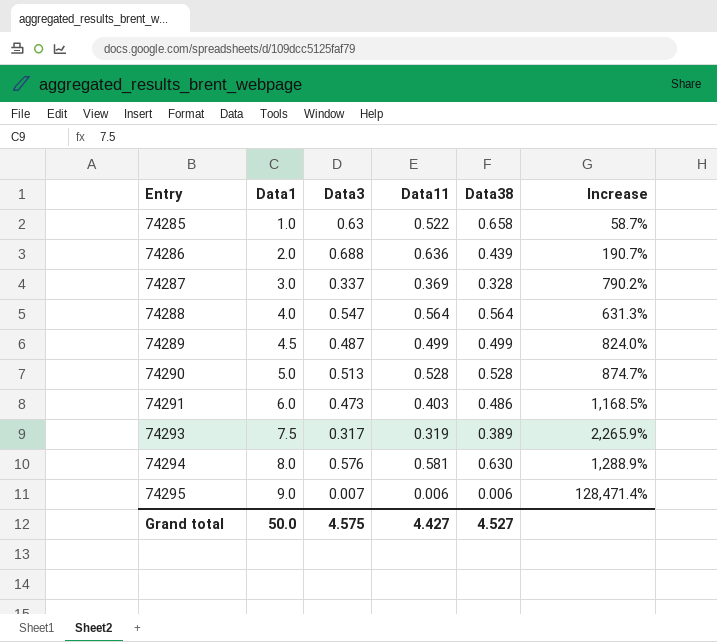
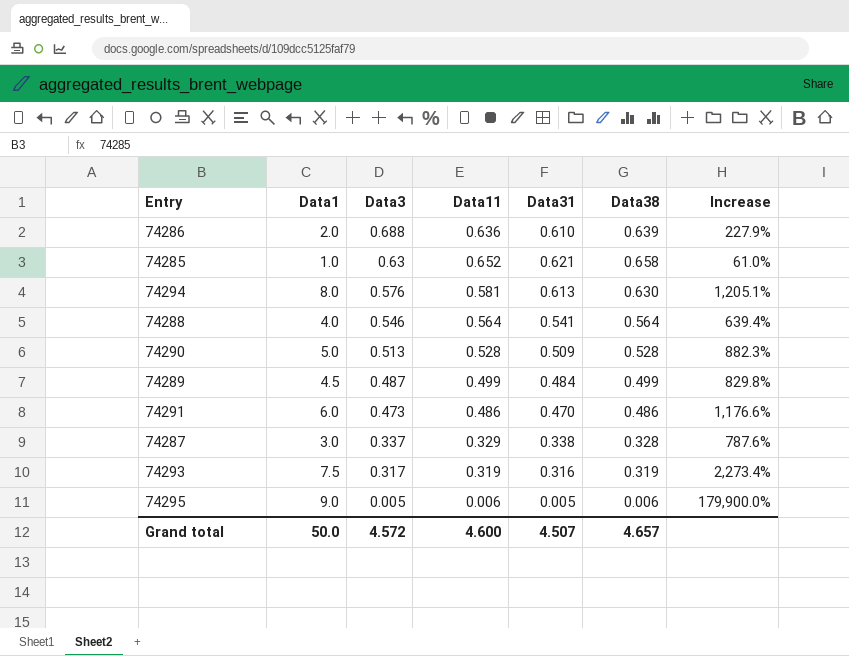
row order: Entry ascending -> Data3 descending
column Data31 | position: none -> 5
column Increase | formula: ([Data1] - [Data3]) / [Data3] -> ([Data1] - [Data31]) / [Data31]
74286 | Data38: 0.439 -> 0.639
74285 | Data11: 0.522 -> 0.652
74288 | Data3: 0.547 -> 0.546
74291 | Data11: 0.403 -> 0.486
74287 | Data11: 0.369 -> 0.329
74293 | Data38: 0.389 -> 0.319
74295 | Data3: 0.007 -> 0.005
Grand total | Data3: 4.575 -> 4.572
Grand total | Data11: 4.427 -> 4.600
Grand total | Data38: 4.527 -> 4.657

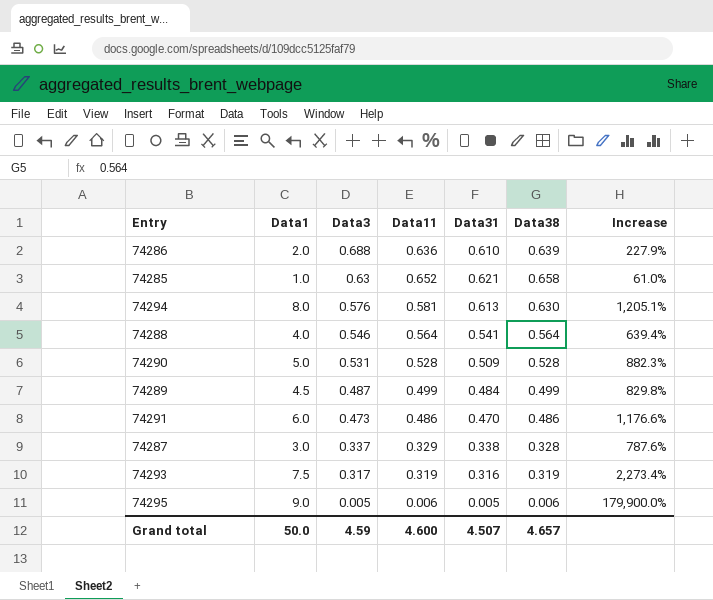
74290 | Data3: 0.513 -> 0.531
Grand total | Data3: 4.572 -> 4.59

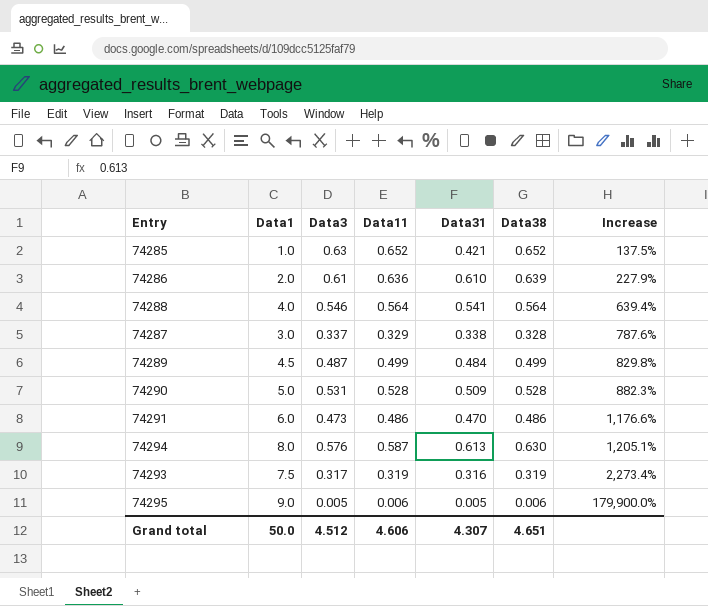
row order: Data3 descending -> Increase ascending
74285 | Data31: 0.621 -> 0.421
74285 | Data38: 0.658 -> 0.652
74285 | Increase: 61.0% -> 137.5%
74286 | Data3: 0.688 -> 0.61
74294 | Data11: 0.581 -> 0.587
Grand total | Data3: 4.59 -> 4.512
Grand total | Data11: 4.600 -> 4.606
Grand total | Data31: 4.507 -> 4.307
Grand total | Data38: 4.657 -> 4.651

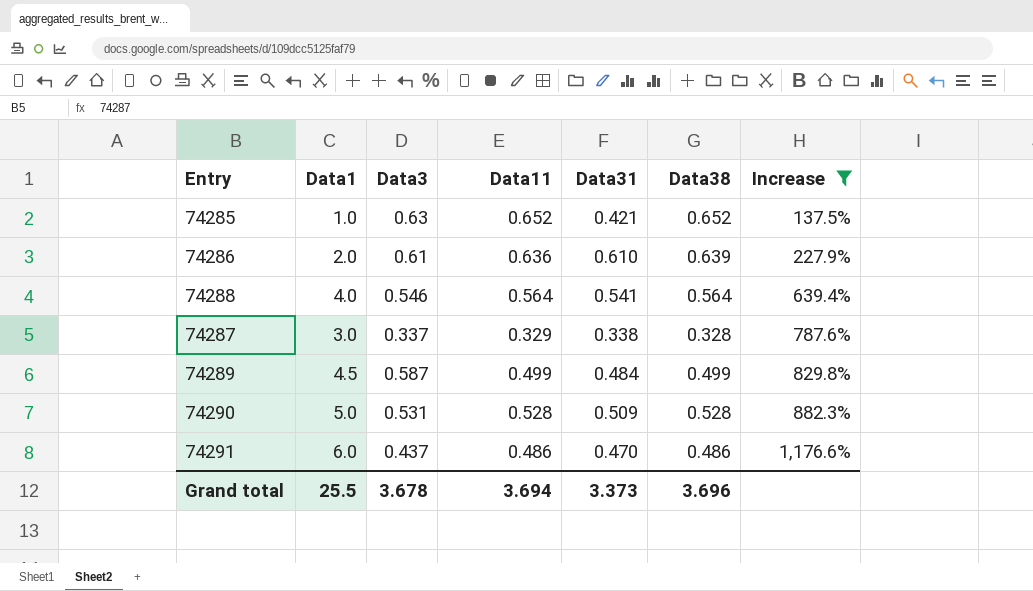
filter: none -> Increase <= 1,176.6%
74289 | Data3: 0.487 -> 0.587
74291 | Data3: 0.473 -> 0.437
Grand total | Data1: 50.0 -> 25.5
Grand total | Data3: 4.512 -> 3.678
Grand total | Data11: 4.606 -> 3.694
Grand total | Data31: 4.307 -> 3.373
Grand total | Data38: 4.651 -> 3.696

